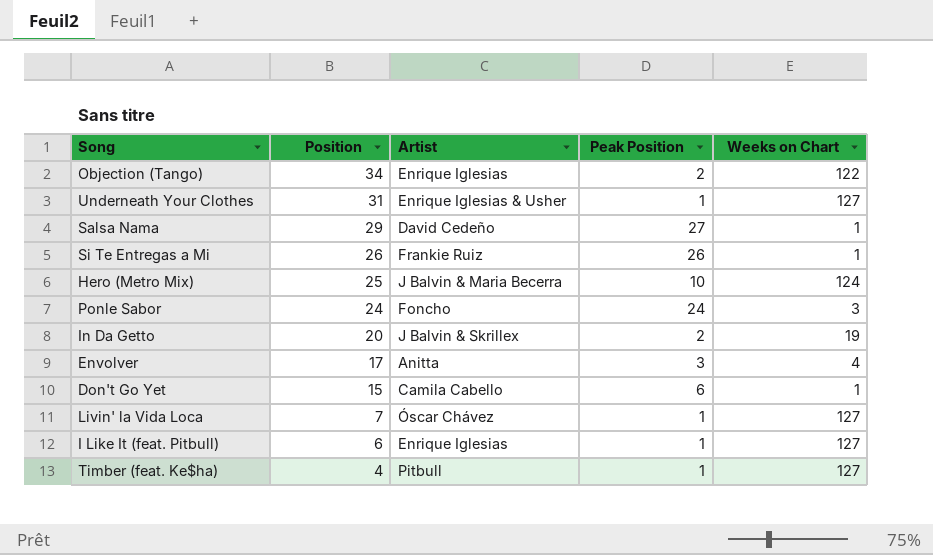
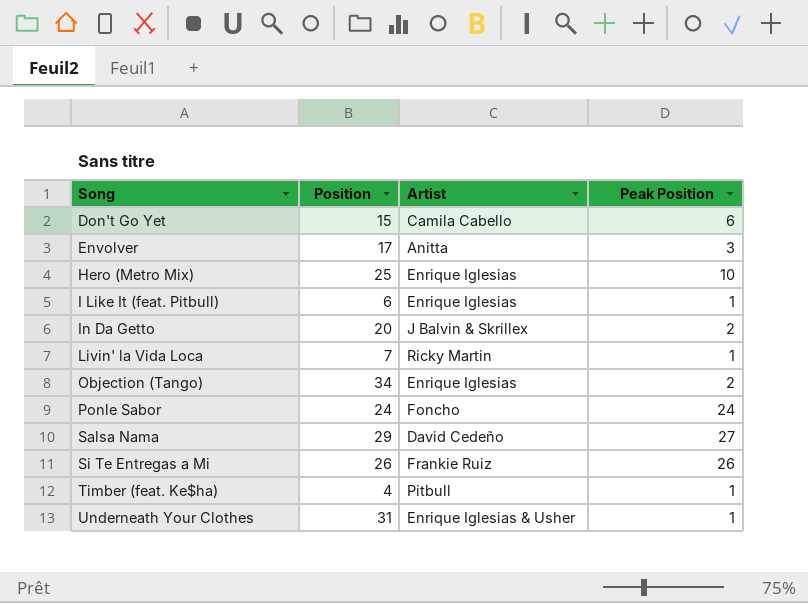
row order: Position descending -> Song ascending
column Weeks on Chart | position: 5 -> none
Hero (Metro Mix) | Artist: J Balvin & Maria Becerra -> Enrique Iglesias
Livin' la Vida Loca | Artist: Óscar Chávez -> Ricky Martin

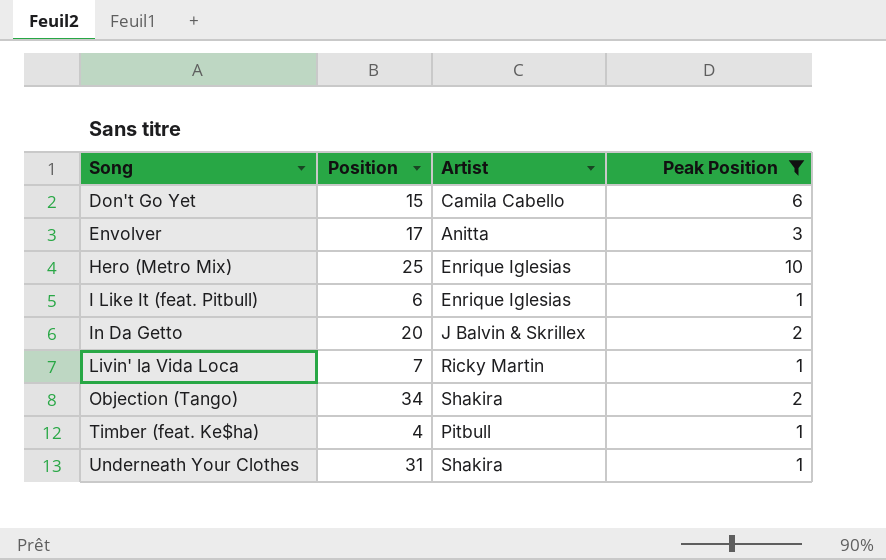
filter: none -> Peak Position <= 10
Objection (Tango) | Artist: Enrique Iglesias -> Shakira
Underneath Your Clothes | Artist: Enrique Iglesias & Usher -> Shakira

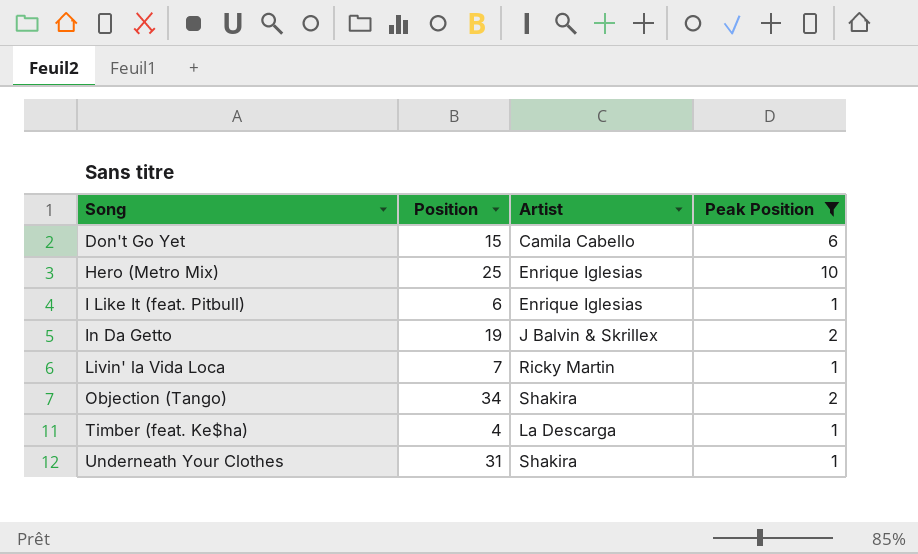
row Envolver: 17 | Anitta | 3 -> none
In Da Getto | Position: 20 -> 19
Timber (feat. Ke$ha) | Artist: Pitbull -> La Descarga

